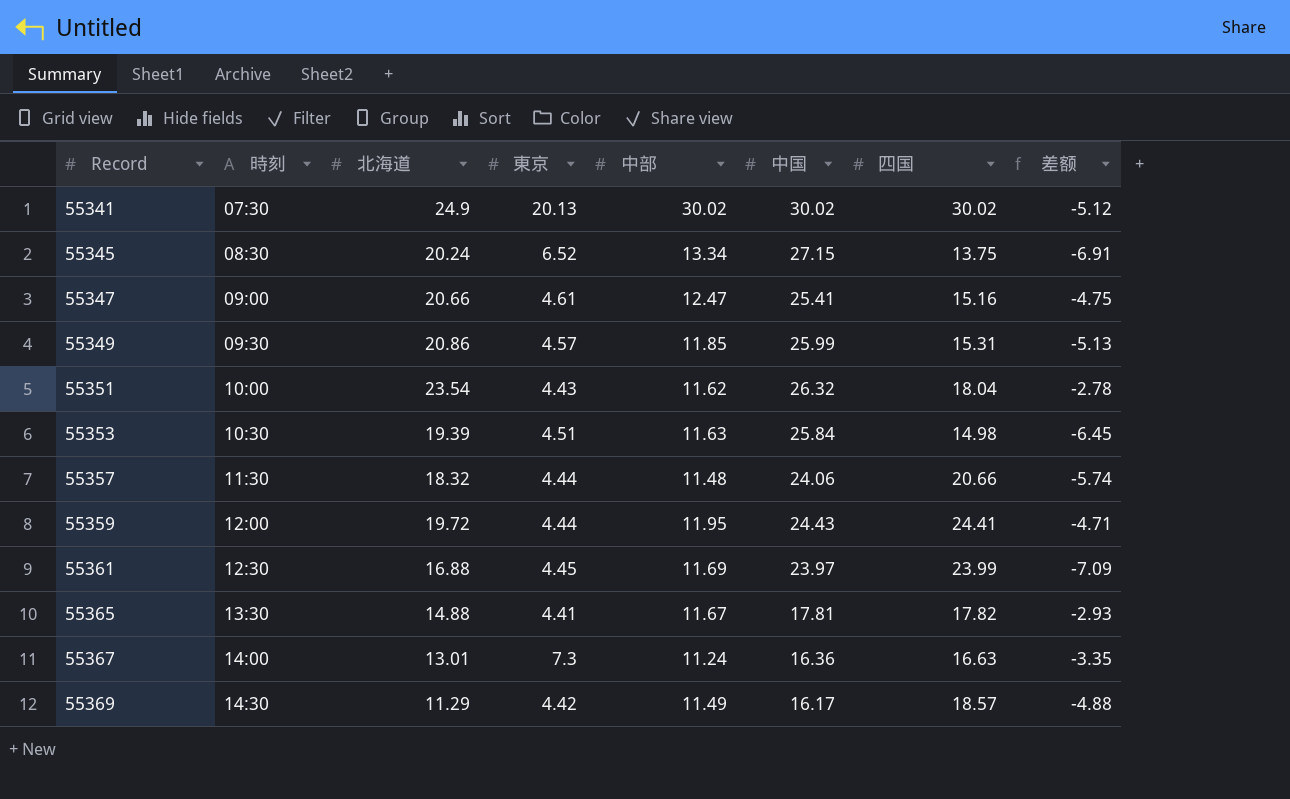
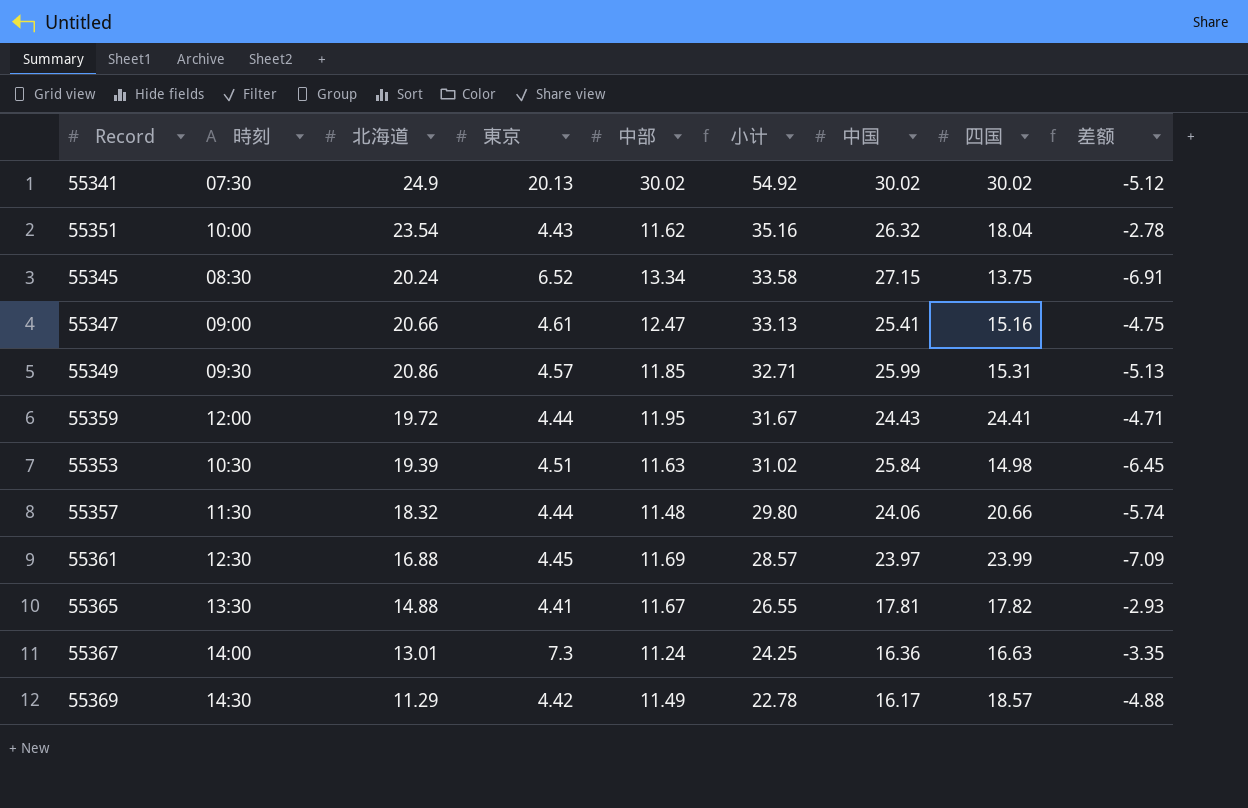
row order: Record ascending -> 小计 descending
column 小计 | formula: none -> [北海道] + [中部]

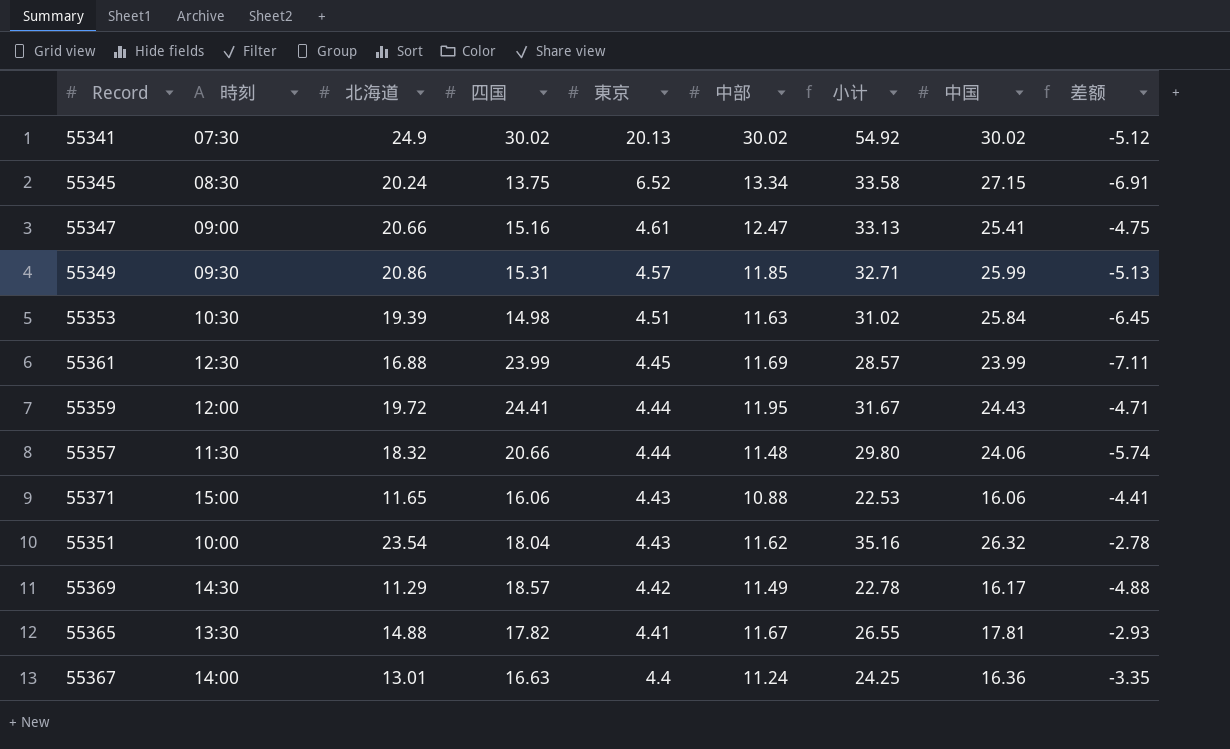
row order: 小计 descending -> 東京 descending
column 四国 | position: 8 -> 4
55361 | 中国: 23.97 -> 23.99
55361 | 差额: -7.09 -> -7.11
row 55371: none -> 15:00 | 11.65 | 16.06 | 4.43 | 10.88 | 22.53 | 16.06 | -4.41
55367 | 東京: 7.3 -> 4.4

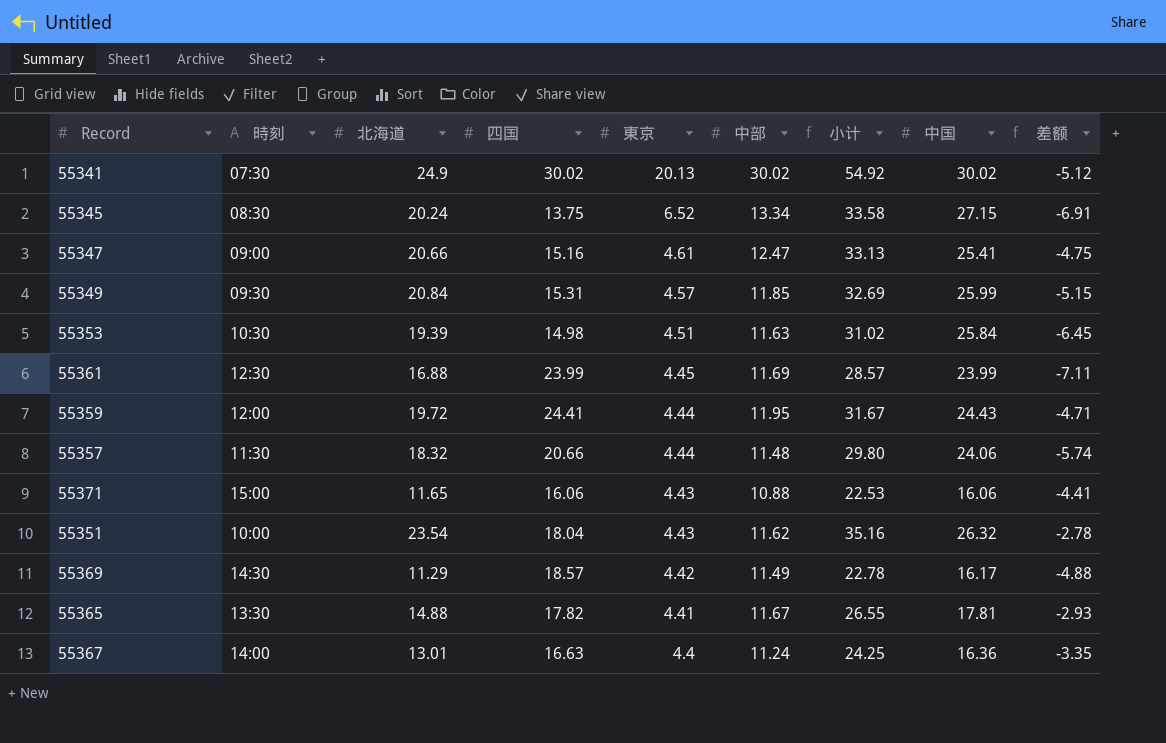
55349 | 北海道: 20.86 -> 20.84
55349 | 小计: 32.71 -> 32.69
55349 | 差额: -5.13 -> -5.15

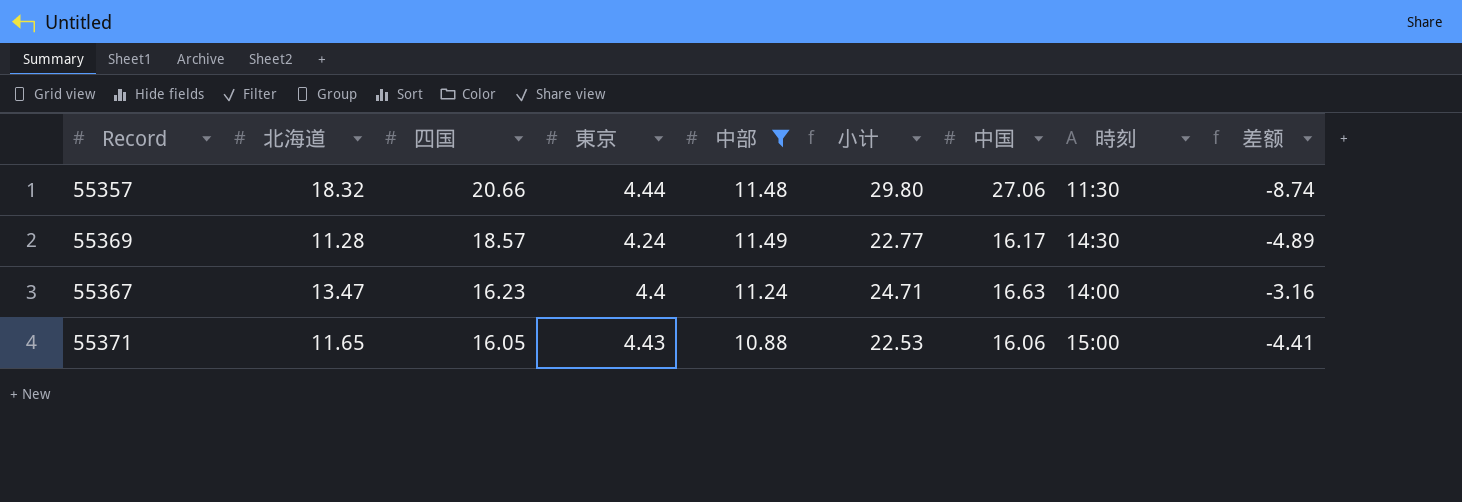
filter: none -> 中部 <= 11.49
row order: 東京 descending -> 四国 descending
column 時刻 | position: 2 -> 8
55357 | 中国: 24.06 -> 27.06
55357 | 差额: -5.74 -> -8.74
55369 | 北海道: 11.29 -> 11.28
55369 | 東京: 4.42 -> 4.24
55369 | 小计: 22.78 -> 22.77
55369 | 差额: -4.88 -> -4.89
55367 | 北海道: 13.01 -> 13.47
55367 | 四国: 16.63 -> 16.23
55367 | 小计: 24.25 -> 24.71
55367 | 中国: 16.36 -> 16.63
55367 | 差额: -3.35 -> -3.16
55371 | 四国: 16.06 -> 16.05

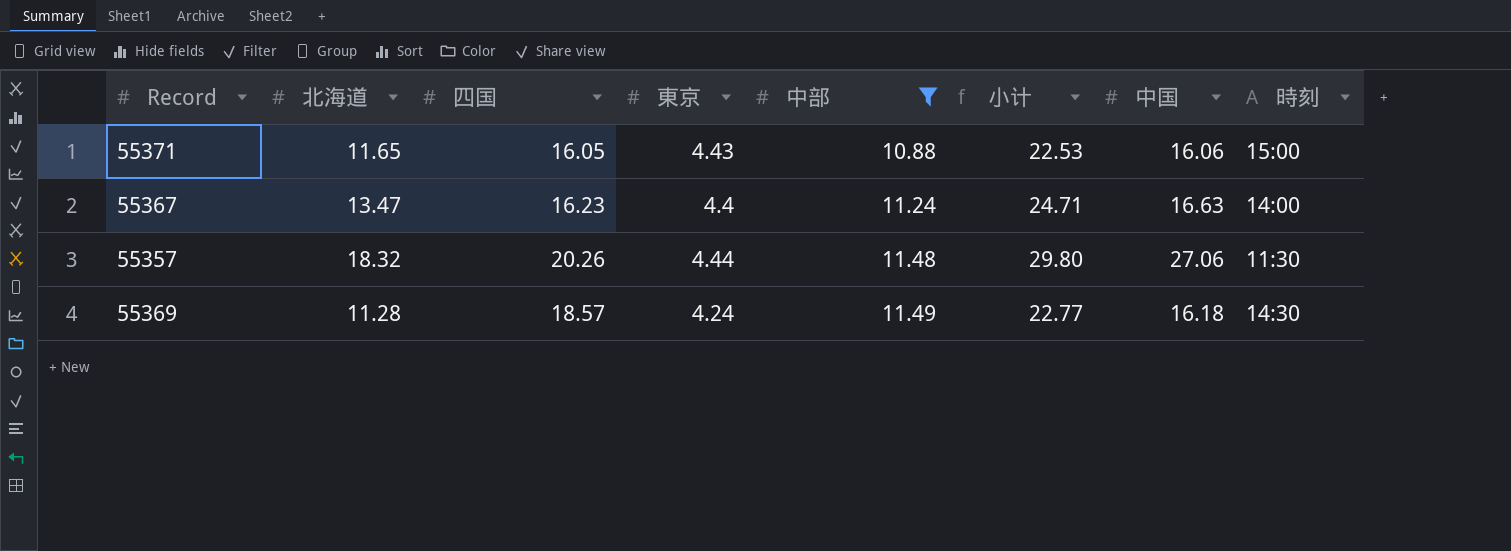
row order: 四国 descending -> 中部 ascending
column 差额 | formula: [北海道] - [中国] -> none
55357 | 四国: 20.66 -> 20.26
55369 | 中国: 16.17 -> 16.18

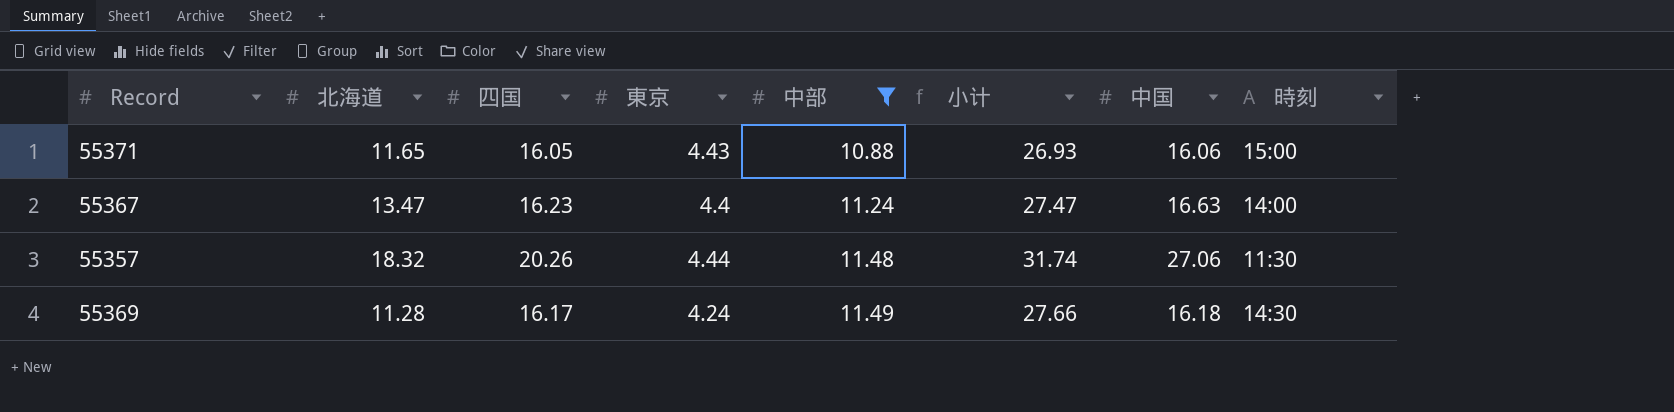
column 小计 | formula: [北海道] + [中部] -> [四国] + [中部]
55369 | 四国: 18.57 -> 16.17

